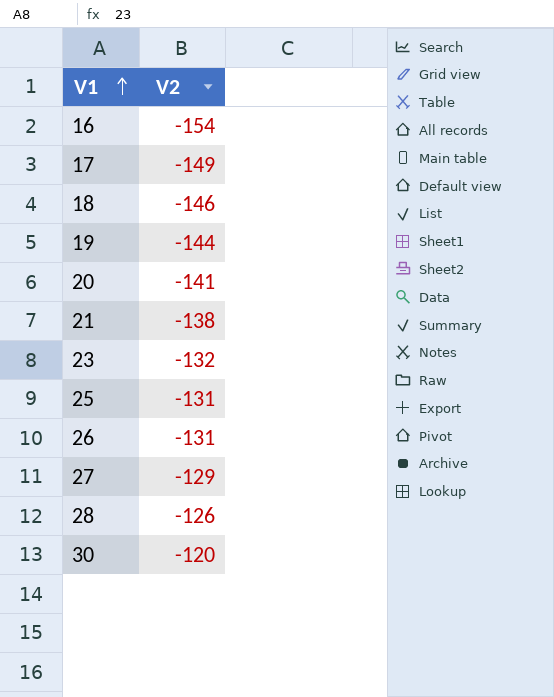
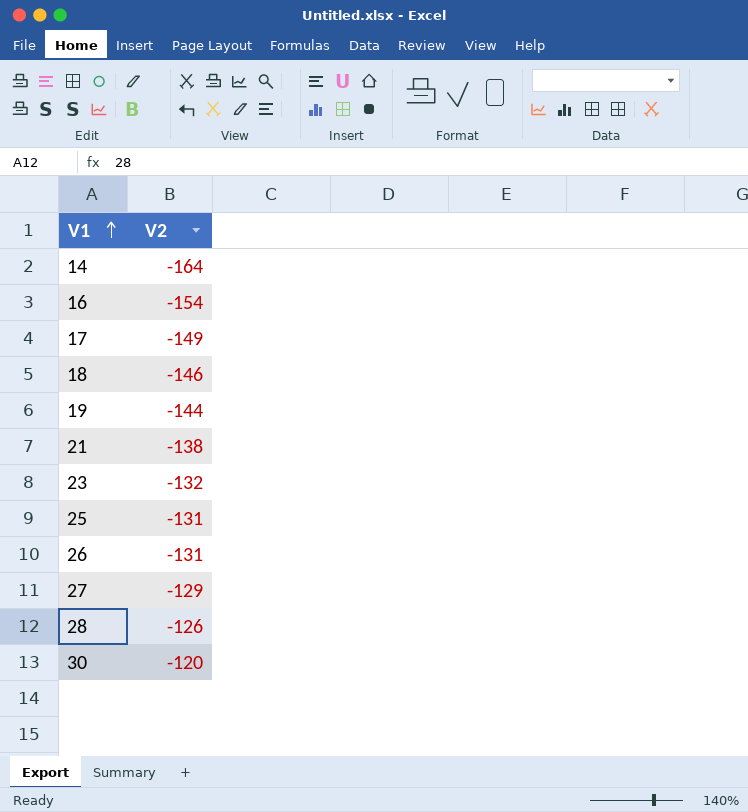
row 20: -141 -> none
row 14: none -> -164

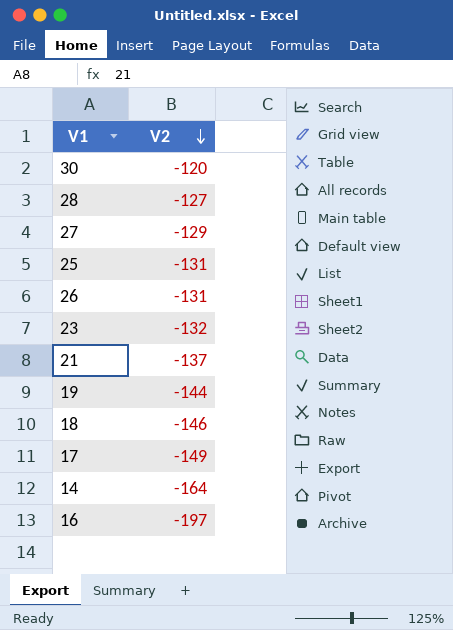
row order: V1 ascending -> V2 descending
28 | V2: -126 -> -127
21 | V2: -138 -> -137
16 | V2: -154 -> -197

